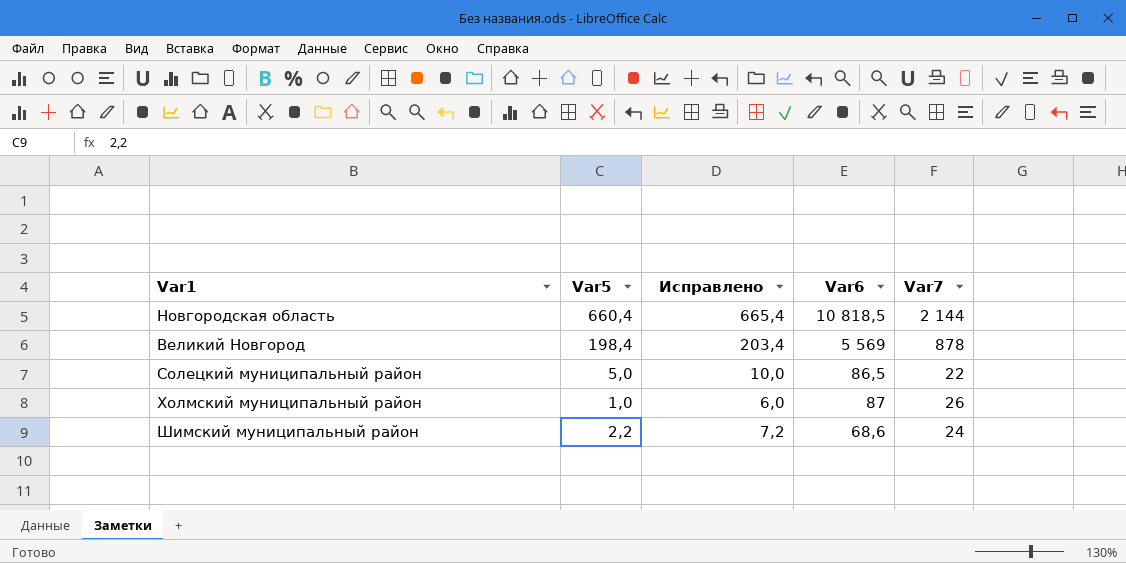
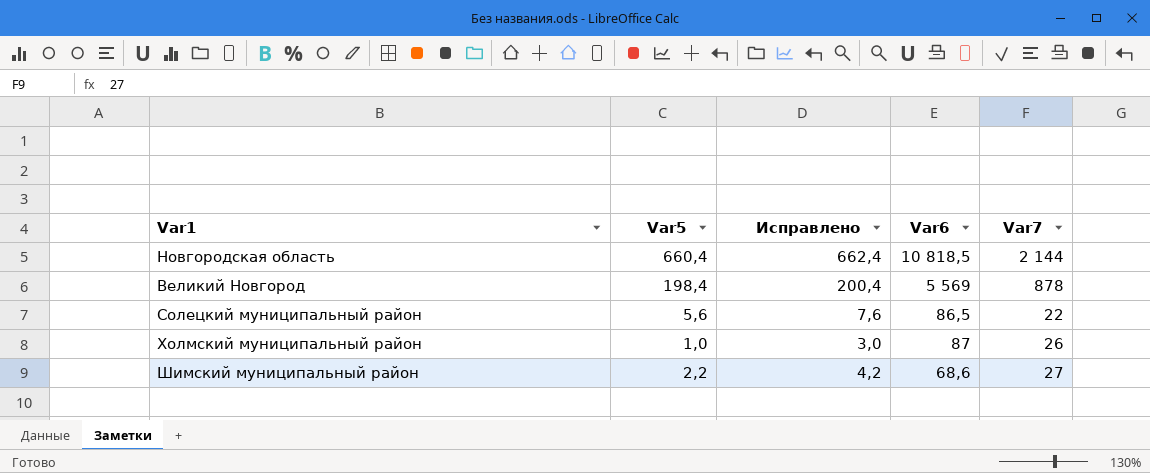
column Исправлено | formula: [Var5] + 5 -> [Var5] + 2
Солецкий муниципальный район | Var5: 5,0 -> 5,6
Шимский муниципальный район | Var7: 24 -> 27

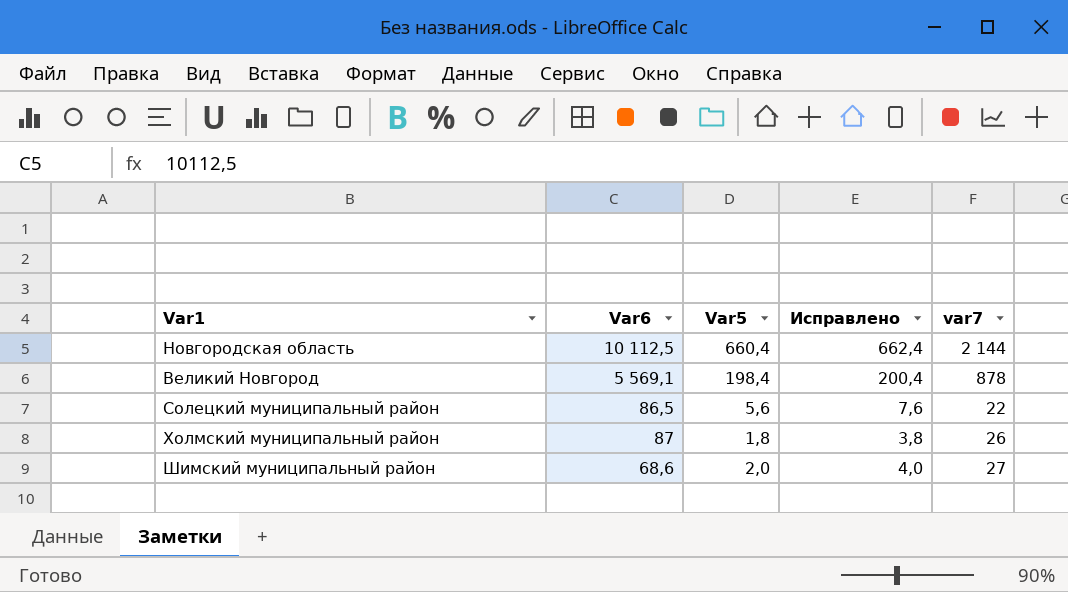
column Var6 | position: 4 -> 2
column name: Var7 -> var7
Новгородская область | Var6: 10 818,5 -> 10 112,5
Великий Новгород | Var6: 5 569 -> 5 569,1
Холмский муниципальный район | Var5: 1,0 -> 1,8
Холмский муниципальный район | Исправлено: 3,0 -> 3,8
Шимский муниципальный район | Var5: 2,2 -> 2,0
Шимский муниципальный район | Исправлено: 4,2 -> 4,0

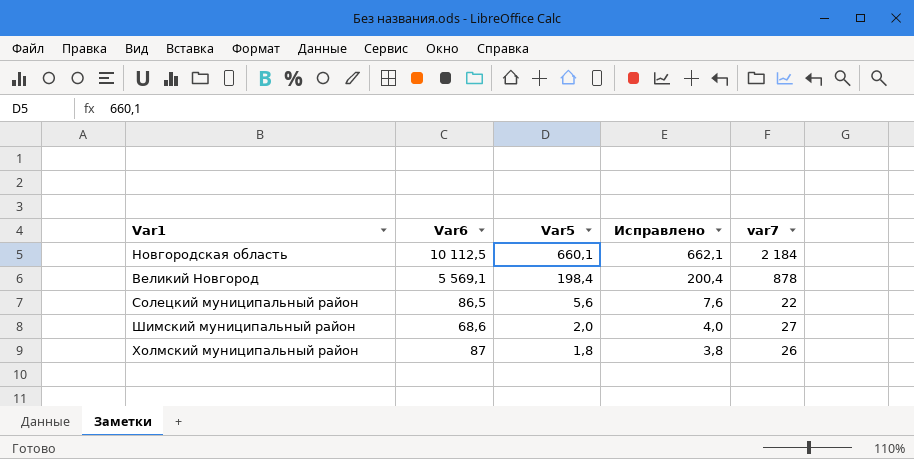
row order: none -> Var5 descending
Новгородская область | Var5: 660,4 -> 660,1
Новгородская область | Исправлено: 662,4 -> 662,1
Новгородская область | var7: 2 144 -> 2 184

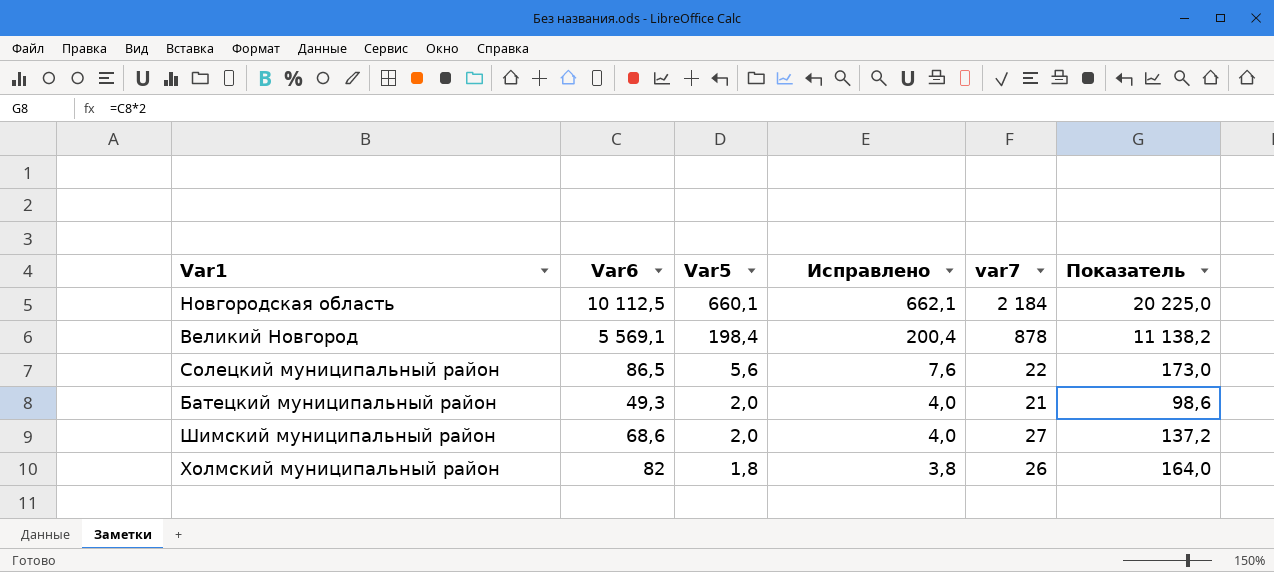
column Показатель | formula: none -> [Var6] * 2
row Батецкий муниципальный район: none -> 49,3 | 2,0 | 4,0 | 21 | 98,6
Холмский муниципальный район | Var6: 87 -> 82

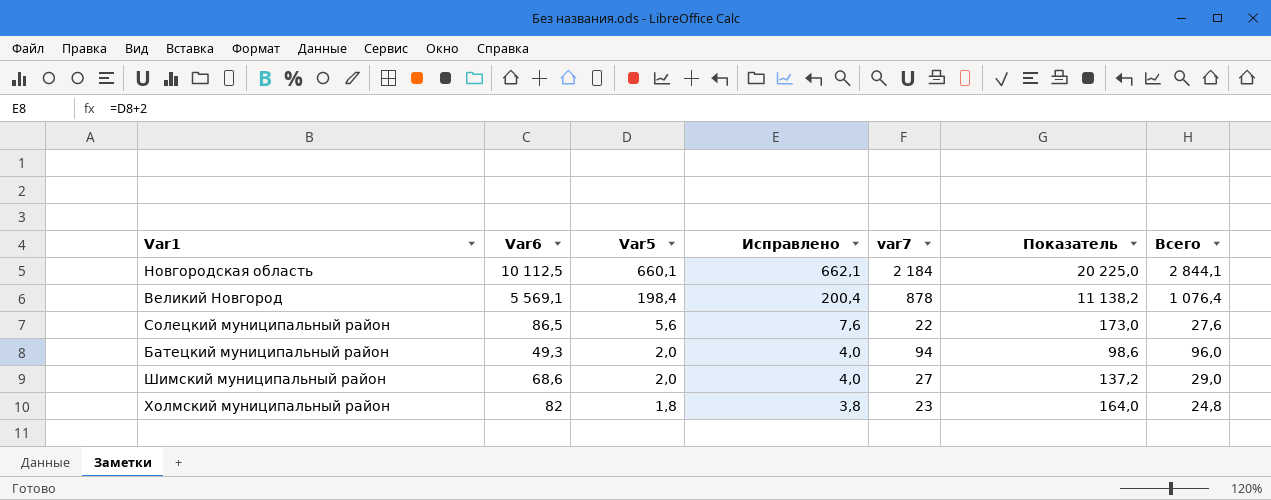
column Всего | formula: none -> [Var5] + [var7]
Батецкий муниципальный район | var7: 21 -> 94
Холмский муниципальный район | var7: 26 -> 23

